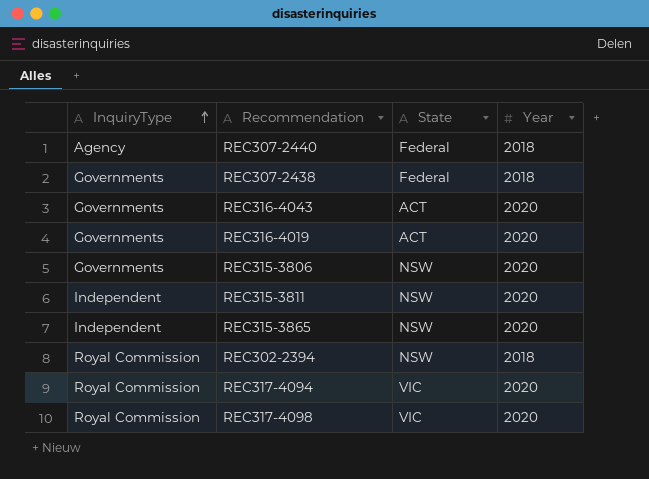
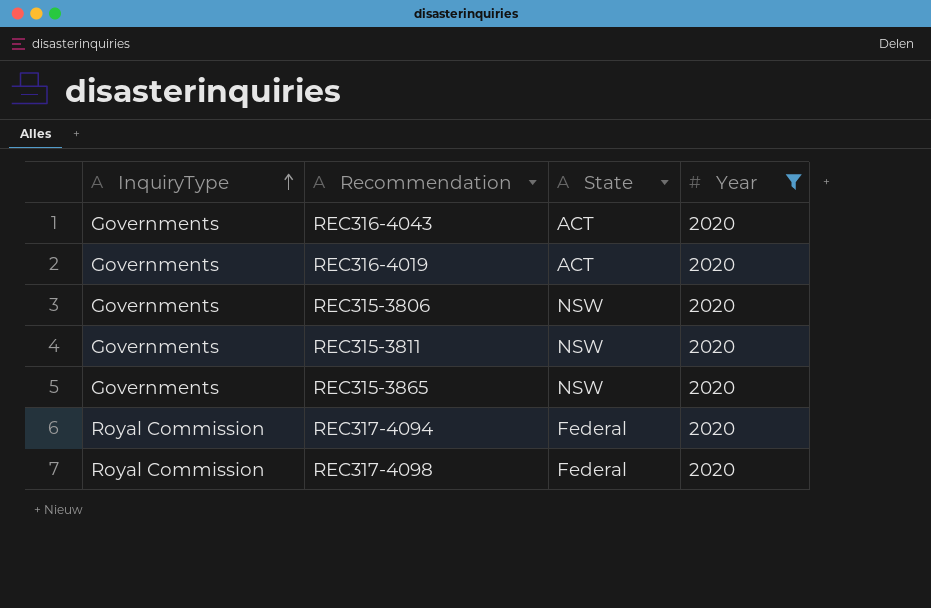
filter: none -> Year = 2020
REC315-3811 | InquiryType: Independent -> Governments
REC315-3865 | InquiryType: Independent -> Governments
REC317-4094 | State: VIC -> Federal
REC317-4098 | State: VIC -> Federal

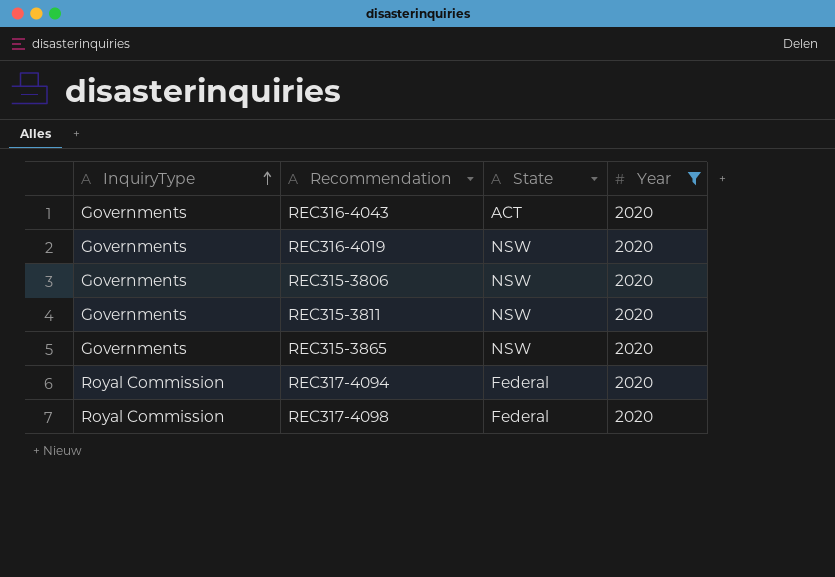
REC316-4019 | State: ACT -> NSW

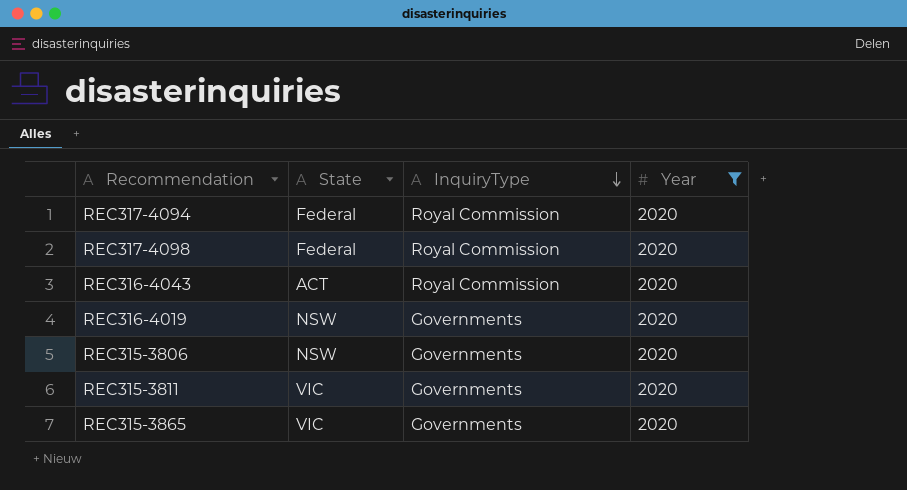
row order: InquiryType ascending -> InquiryType descending
column InquiryType | position: 1 -> 3
REC316-4043 | InquiryType: Governments -> Royal Commission
REC315-3811 | State: NSW -> VIC
REC315-3865 | State: NSW -> VIC

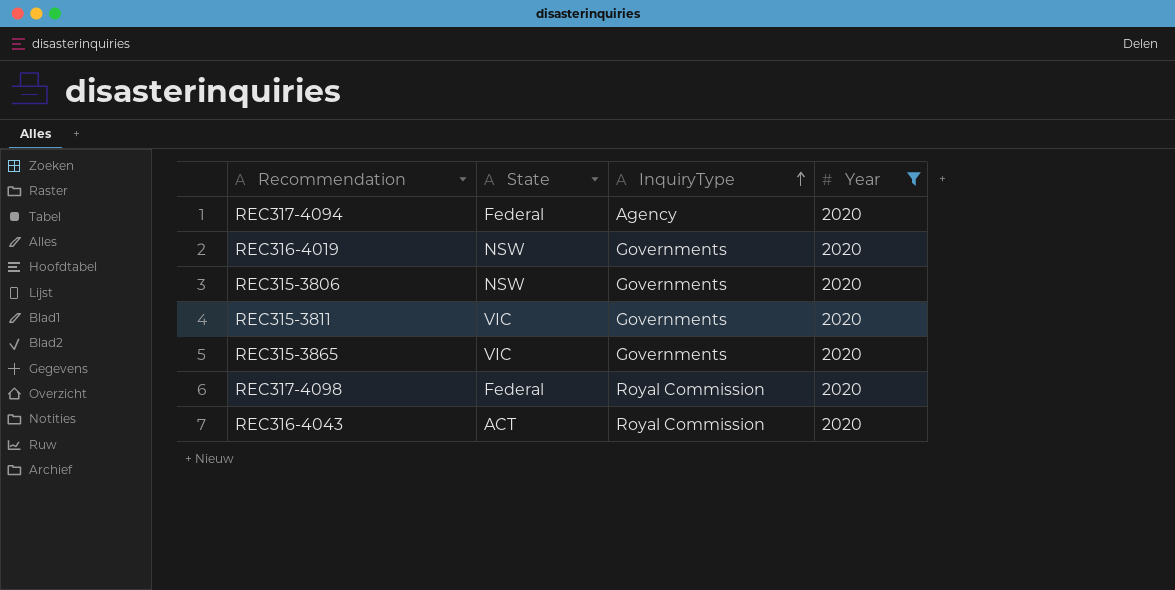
row order: InquiryType descending -> InquiryType ascending
REC317-4094 | InquiryType: Royal Commission -> Agency

